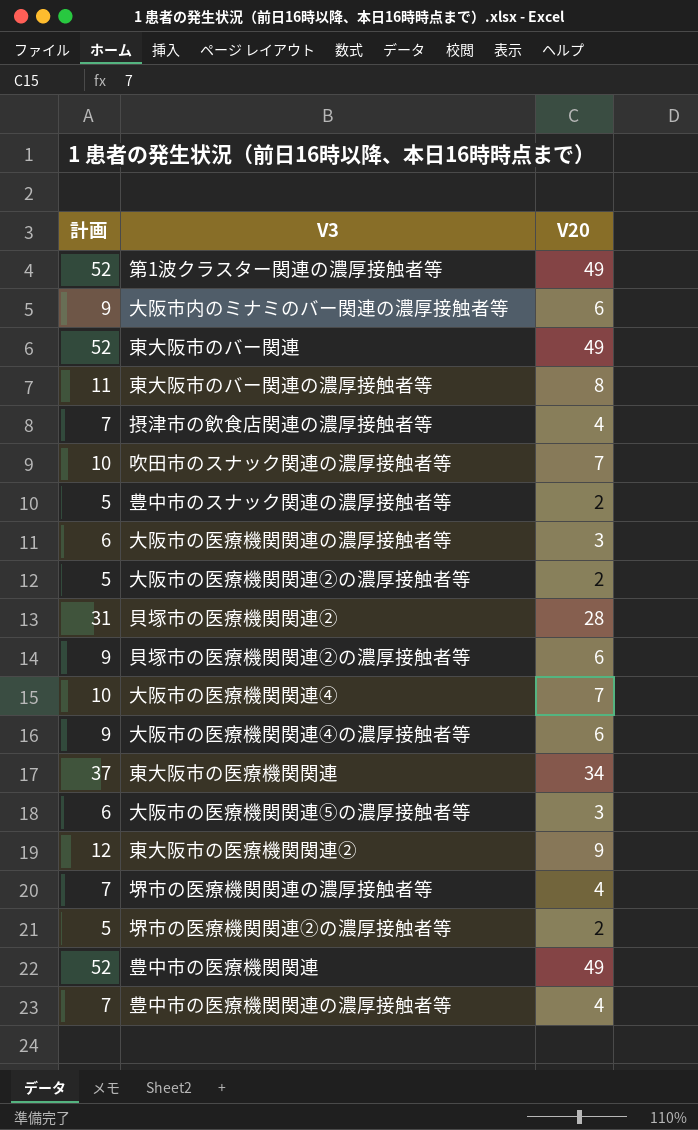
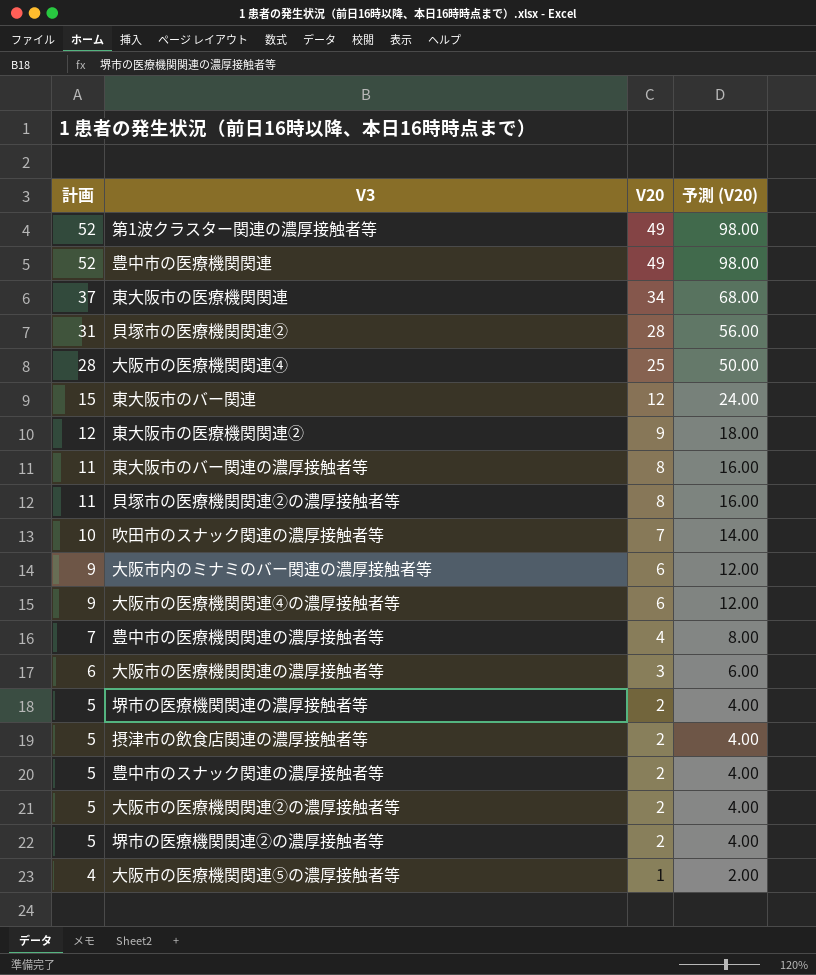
row order: none -> 計画 descending
column 予測 (V20) | formula: none -> [V20] * 2
大阪市の医療機関関連④ | 計画: 10 -> 28
大阪市の医療機関関連④ | V20: 7 -> 25
東大阪市のバー関連 | 計画: 52 -> 15
東大阪市のバー関連 | V20: 49 -> 12
貝塚市の医療機関関連②の濃厚接触者等 | 計画: 9 -> 11
貝塚市の医療機関関連②の濃厚接触者等 | V20: 6 -> 8
堺市の医療機関関連の濃厚接触者等 | 計画: 7 -> 5
堺市の医療機関関連の濃厚接触者等 | V20: 4 -> 2
摂津市の飲食店関連の濃厚接触者等 | 計画: 7 -> 5
摂津市の飲食店関連の濃厚接触者等 | V20: 4 -> 2
大阪市の医療機関関連⑤の濃厚接触者等 | 計画: 6 -> 4
大阪市の医療機関関連⑤の濃厚接触者等 | V20: 3 -> 1

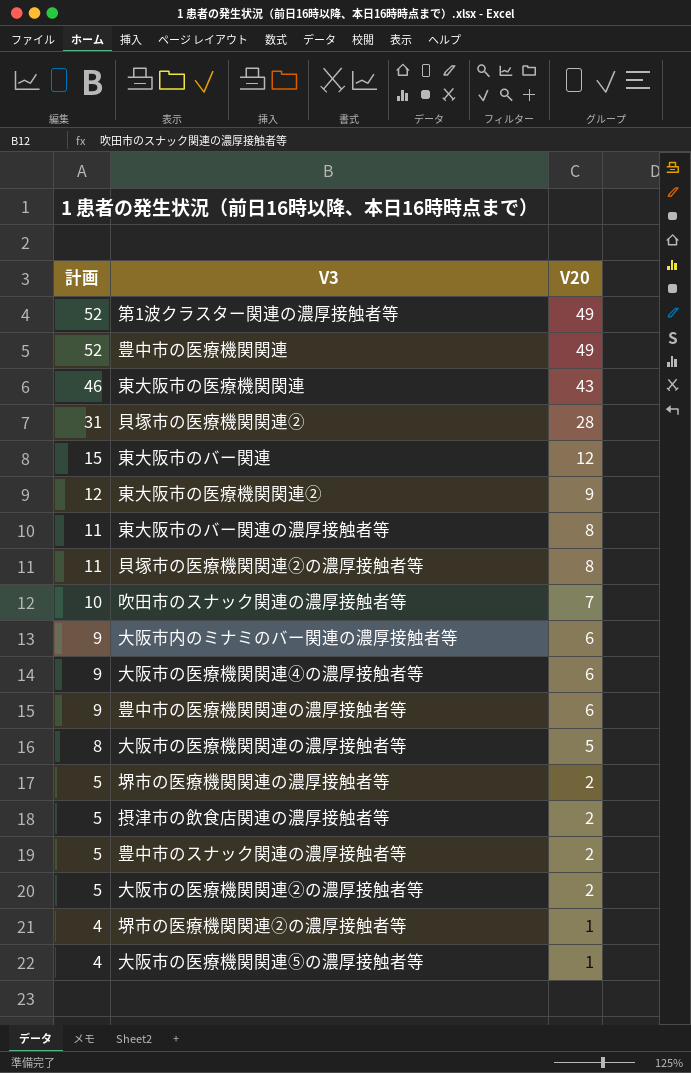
column 予測 (V20) | formula: [V20] * 2 -> none
row 大阪市の医療機関関連④: 28 | 25 | 50.00 -> none
東大阪市の医療機関関連 | 計画: 37 -> 46
東大阪市の医療機関関連 | V20: 34 -> 43
豊中市の医療機関関連の濃厚接触者等 | 計画: 7 -> 9
豊中市の医療機関関連の濃厚接触者等 | V20: 4 -> 6
大阪市の医療機関関連の濃厚接触者等 | 計画: 6 -> 8
大阪市の医療機関関連の濃厚接触者等 | V20: 3 -> 5
堺市の医療機関関連②の濃厚接触者等 | 計画: 5 -> 4
堺市の医療機関関連②の濃厚接触者等 | V20: 2 -> 1

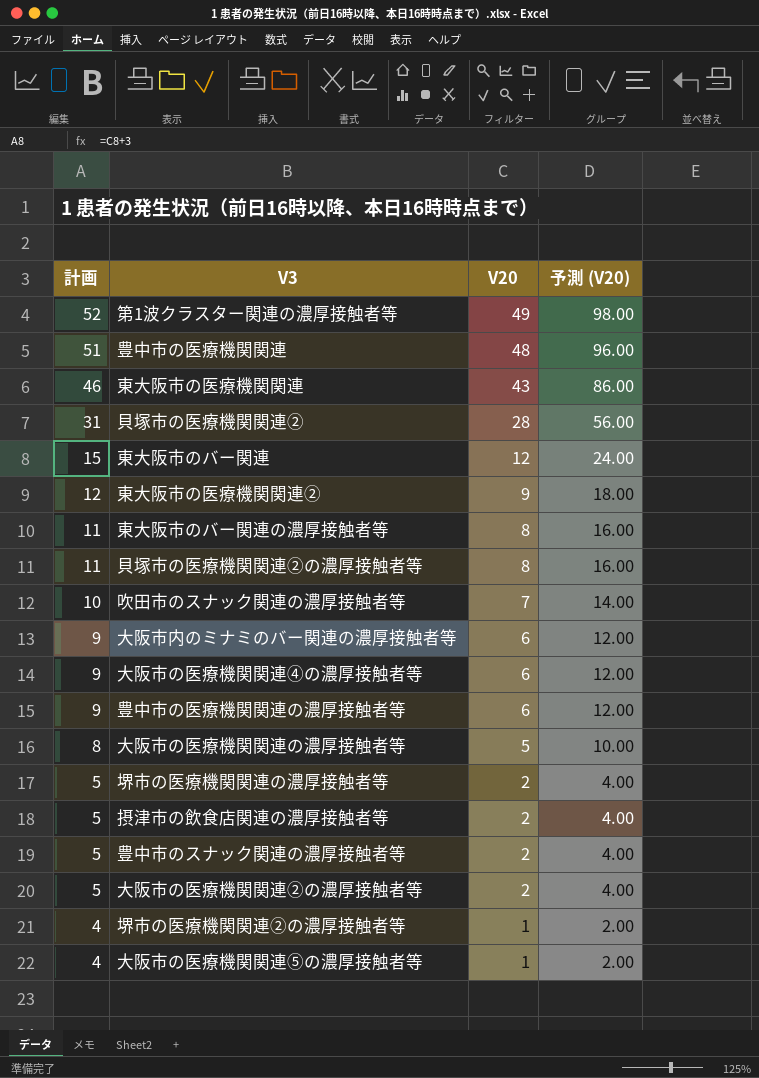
column 予測 (V20) | formula: none -> [V20] * 2
豊中市の医療機関関連 | 計画: 52 -> 51
豊中市の医療機関関連 | V20: 49 -> 48

